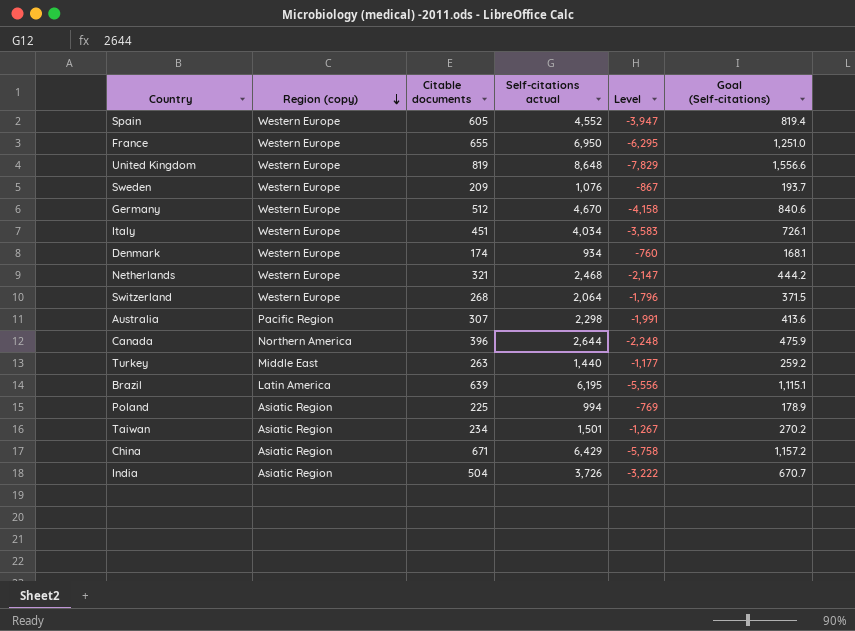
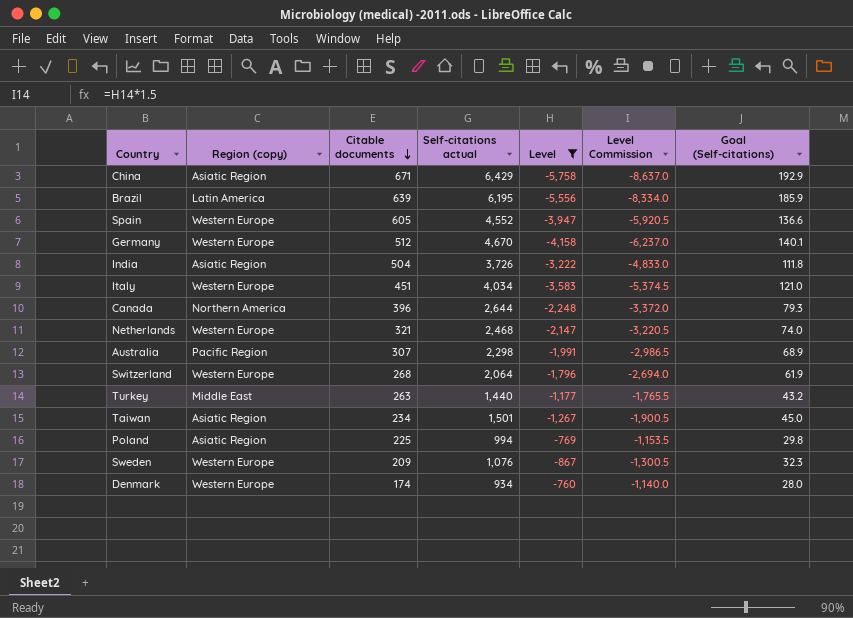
filter: none -> Level >= -5,758
row order: Region (copy) descending -> Citable documents descending
column Level Commission | formula: none -> [Level] * 1.5
column Goal (Self-citations) | formula: [Self-citations actual] * 0.18 -> [Self-citations actual] * 0.03

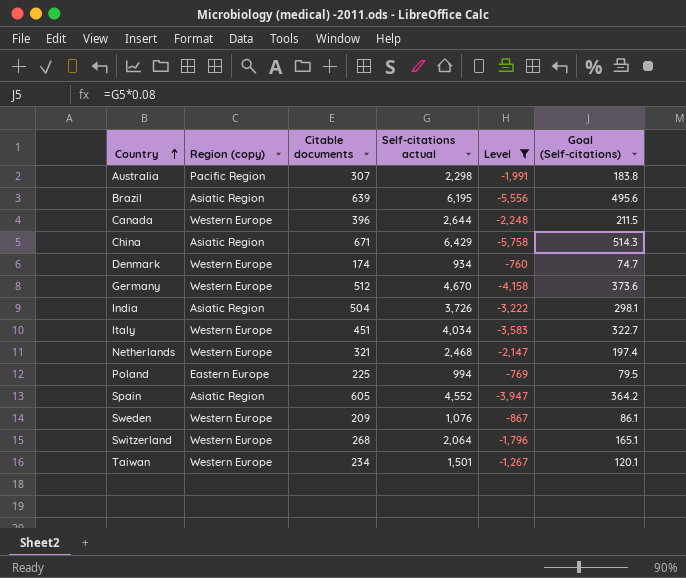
row order: Citable documents descending -> Country ascending
column Level Commission | formula: [Level] * 1.5 -> none
column Goal (Self-citations) | formula: [Self-citations actual] * 0.03 -> [Self-citations actual] * 0.08
row Turkey: Middle East | 263 | 1,440 | -1,177 | -1,765.5 | 43.2 -> none
Brazil | Region (copy): Latin America -> Asiatic Region
Canada | Region (copy): Northern America -> Western Europe
Poland | Region (copy): Asiatic Region -> Eastern Europe
Spain | Region (copy): Western Europe -> Asiatic Region
Taiwan | Region (copy): Asiatic Region -> Western Europe

